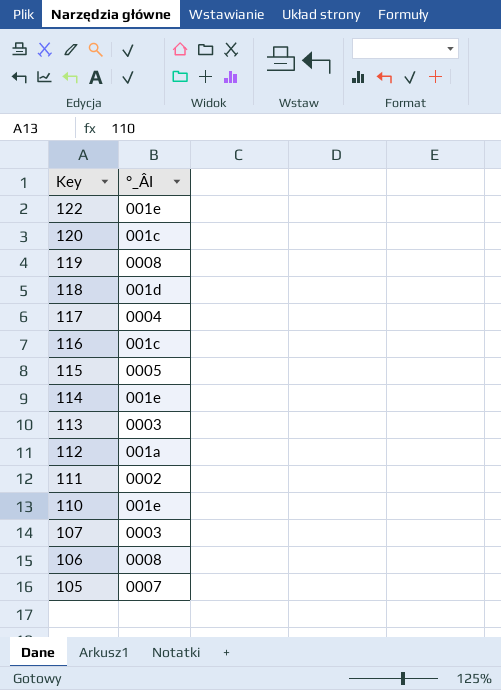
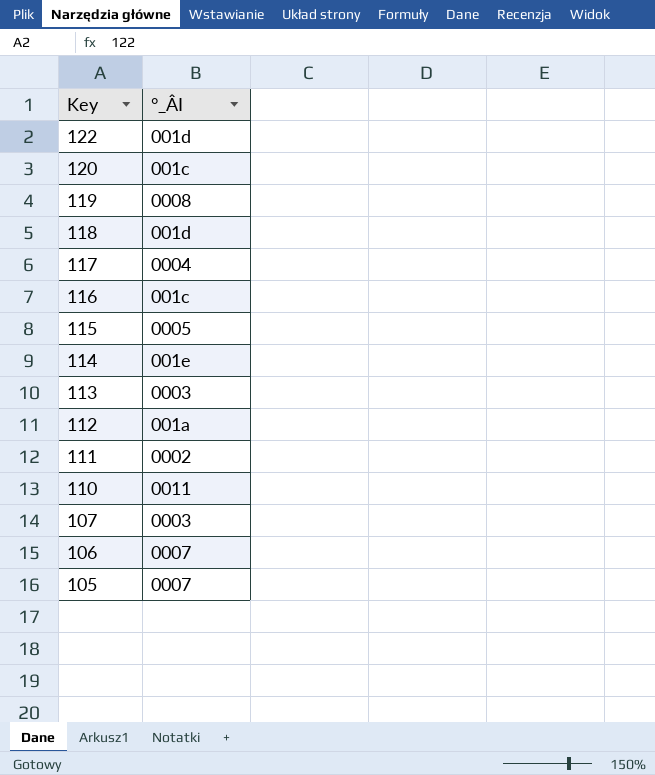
122 | °_ÂI: 001e -> 001d
110 | °_ÂI: 001e -> 0011
106 | °_ÂI: 0008 -> 0007

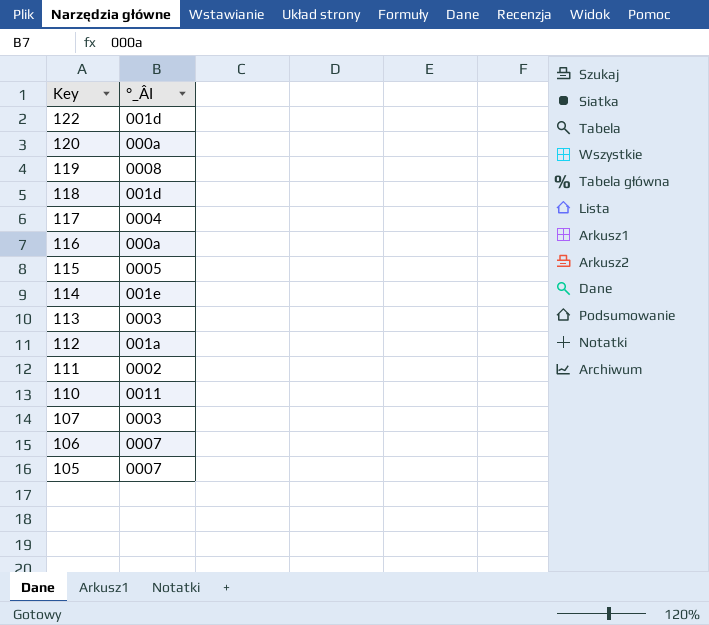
120 | °_ÂI: 001c -> 000a
116 | °_ÂI: 001c -> 000a

